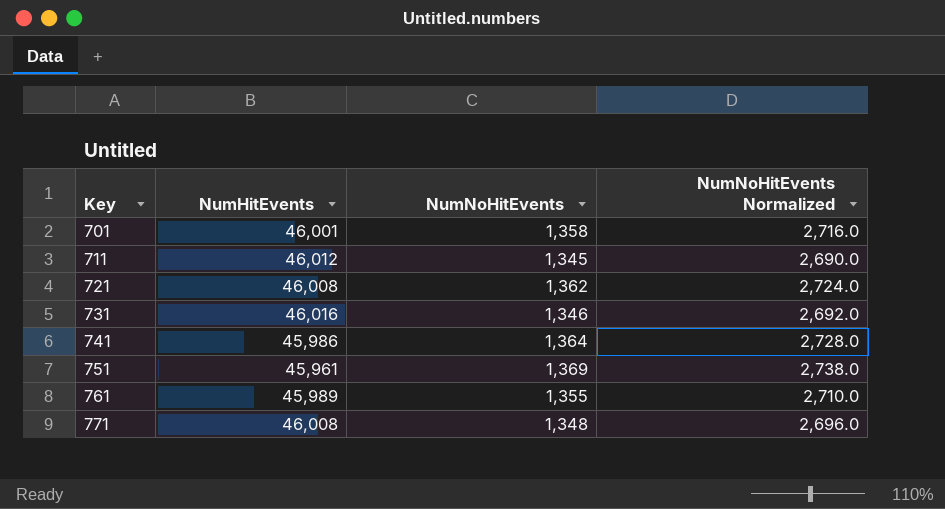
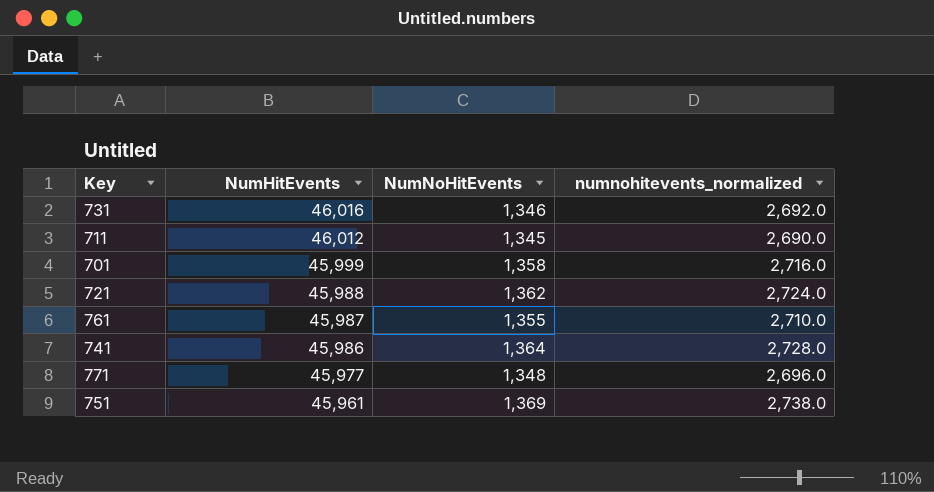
row order: Key ascending -> NumHitEvents descending
column name: NumNoHitEvents Normalized -> numnohitevents_normalized
701 | NumHitEvents: 46,001 -> 45,999
721 | NumHitEvents: 46,008 -> 45,988
761 | NumHitEvents: 45,989 -> 45,987
771 | NumHitEvents: 46,008 -> 45,977

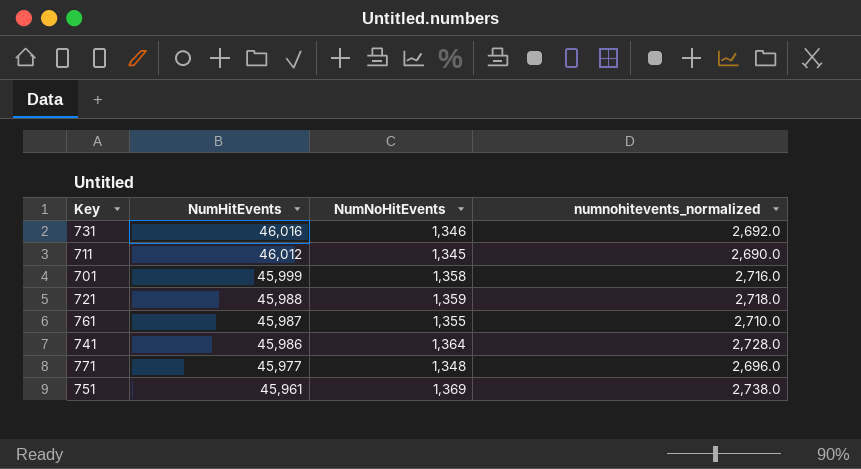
721 | NumNoHitEvents: 1,362 -> 1,359
721 | numnohitevents_normalized: 2,724.0 -> 2,718.0

